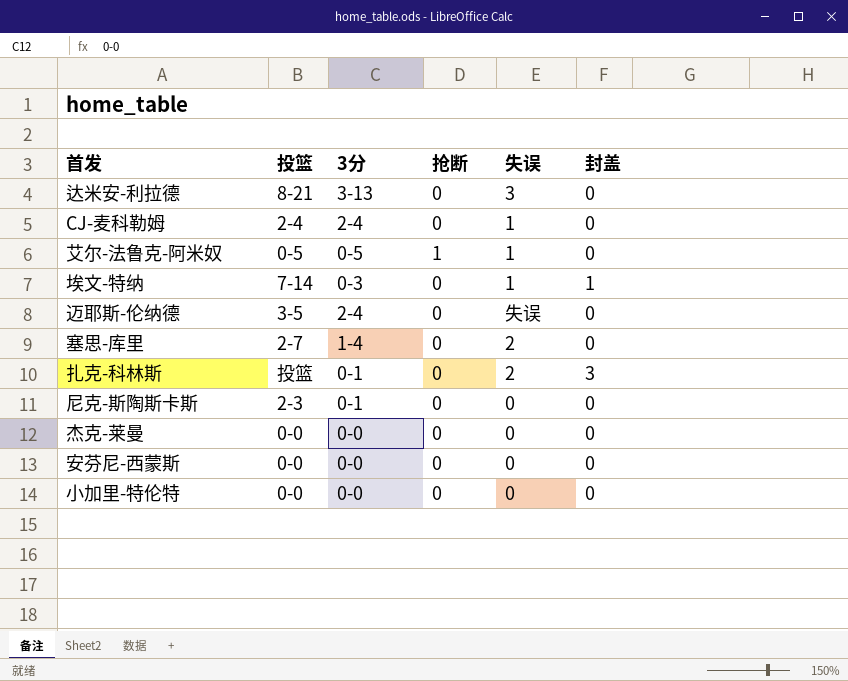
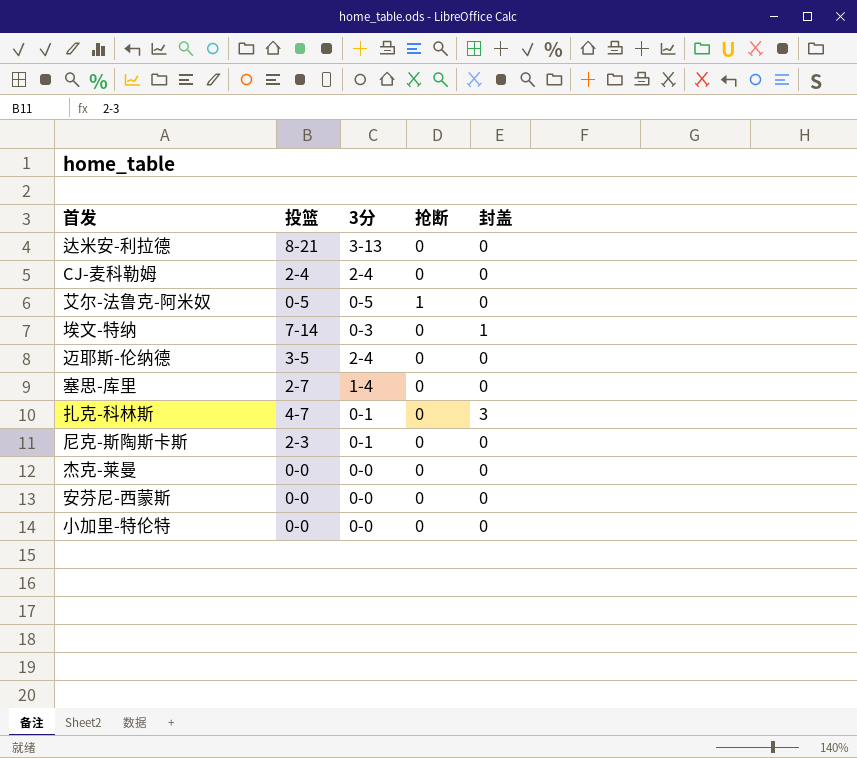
column 失误 | position: 5 -> none
扎克-科林斯 | 投篮: 投篮 -> 4-7

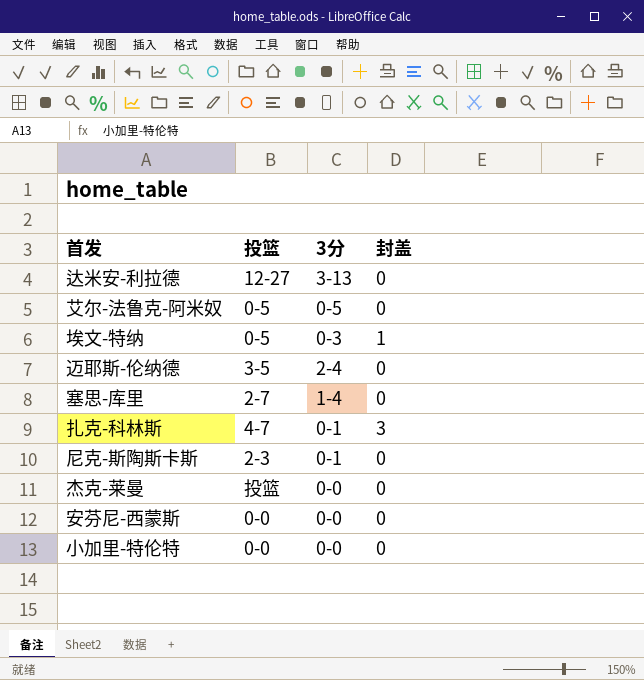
column 抢断 | position: 4 -> none
row CJ-麦科勒姆: 2-4 | 2-4 | 0 | 0 -> none
达米安-利拉德 | 投篮: 8-21 -> 12-27
埃文-特纳 | 投篮: 7-14 -> 0-5
杰克-莱曼 | 投篮: 0-0 -> 投篮

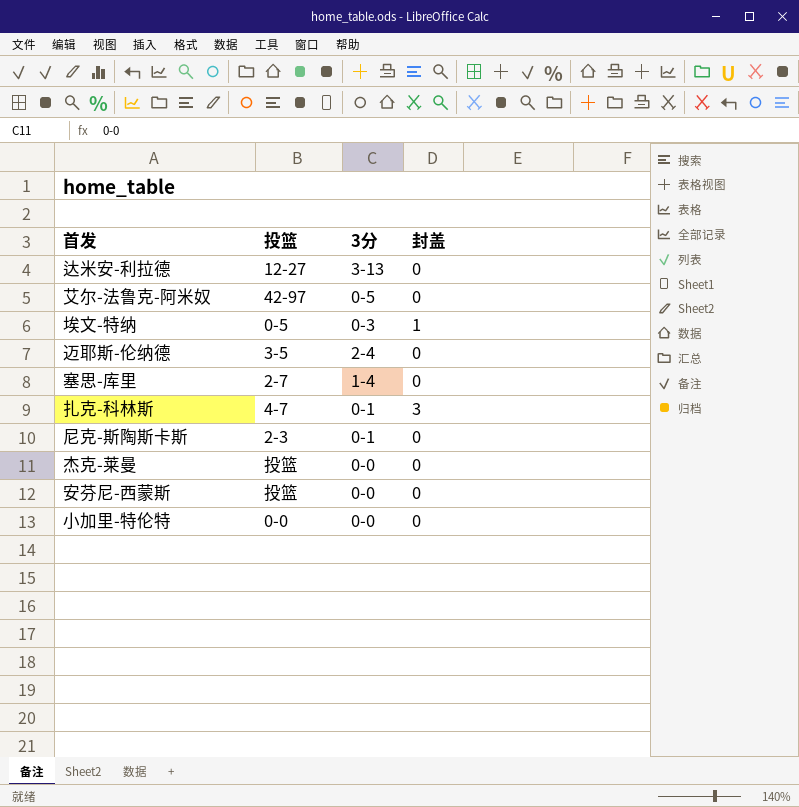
艾尔-法鲁克-阿米奴 | 投篮: 0-5 -> 42-97
安芬尼-西蒙斯 | 投篮: 0-0 -> 投篮

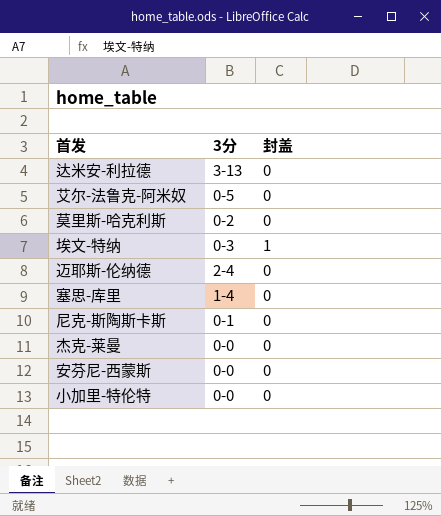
column 投篮 | position: 2 -> none
row 扎克-科林斯: 4-7 | 0-1 | 3 -> none
row 莫里斯-哈克利斯: none -> 0-2 | 0

